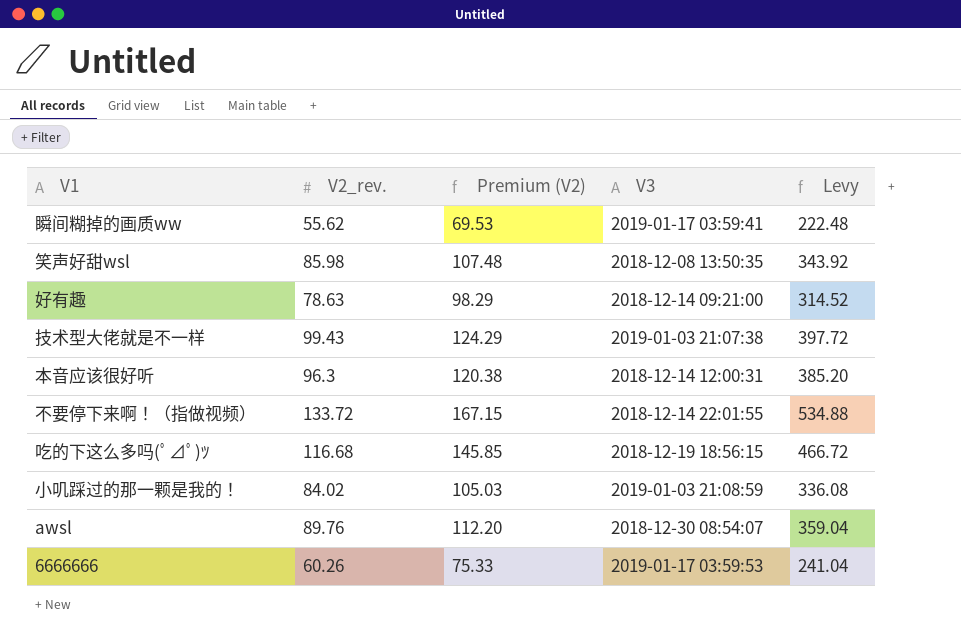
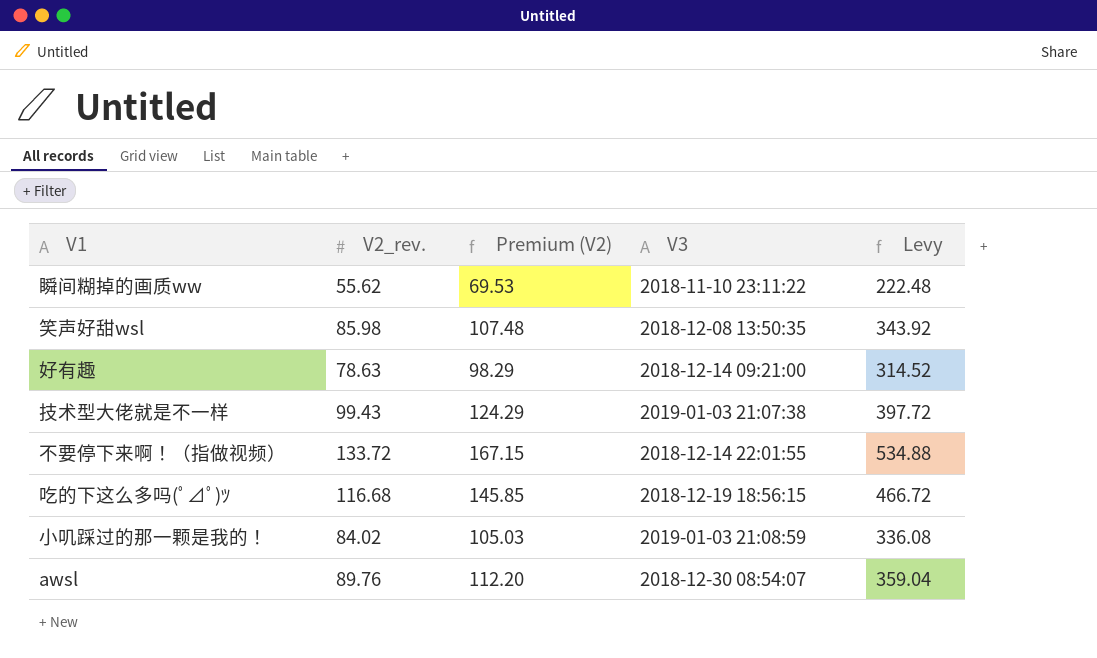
row 本音应该很好听: 96.3 | 120.38 | 2018-12-14 12:00:31 | 385.20 -> none
row 6666666: 60.26 | 75.33 | 2019-01-17 03:59:53 | 241.04 -> none
瞬间糊掉的画质ww | V3: 2019-01-17 03:59:41 -> 2018-11-10 23:11:22

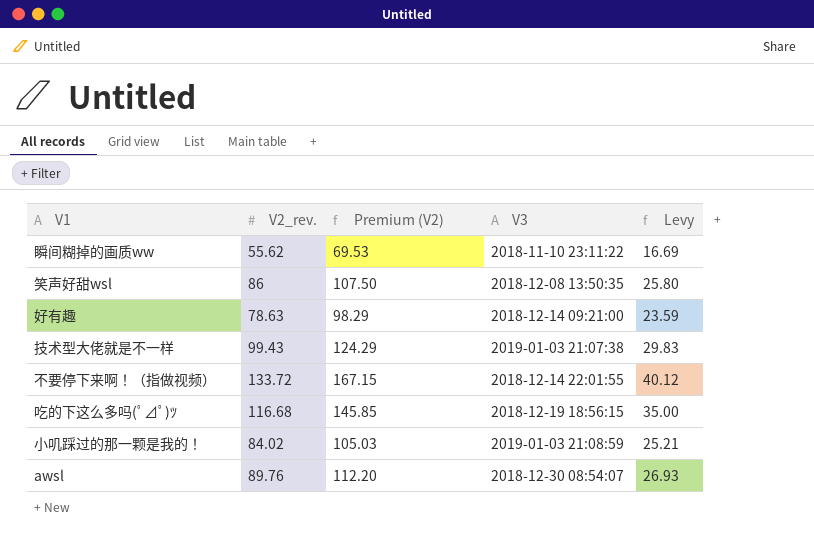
column Levy | formula: [V2_rev.] * 4 -> [V2_rev.] * 0.3
笑声好甜wsl | V2_rev.: 85.98 -> 86
笑声好甜wsl | Premium (V2): 107.48 -> 107.50

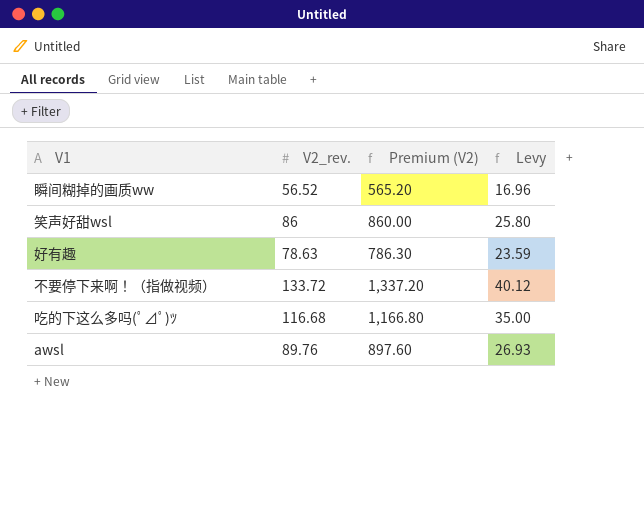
column V3 | position: 4 -> none
column Premium (V2) | formula: [V2_rev.] * 1.25 -> [V2_rev.] * 10
row 技术型大佬就是不一样: 99.43 | 124.29 | 2019-01-03 21:07:38 | 29.83 -> none
row 小叽踩过的那一颗是我的！: 84.02 | 105.03 | 2019-01-03 21:08:59 | 25.21 -> none
瞬间糊掉的画质ww | V2_rev.: 55.62 -> 56.52
瞬间糊掉的画质ww | Levy: 16.69 -> 16.96

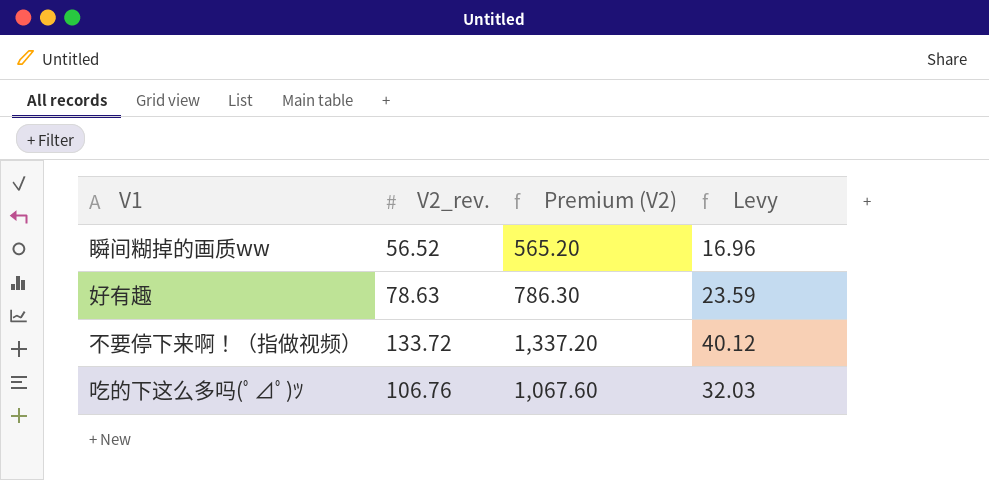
row 笑声好甜wsl: 86 | 860.00 | 25.80 -> none
row awsl: 89.76 | 897.60 | 26.93 -> none
吃的下这么多吗(ﾟ⊿ﾟ)ﾂ | V2_rev.: 116.68 -> 106.76
吃的下这么多吗(ﾟ⊿ﾟ)ﾂ | Premium (V2): 1,166.80 -> 1,067.60
吃的下这么多吗(ﾟ⊿ﾟ)ﾂ | Levy: 35.00 -> 32.03

